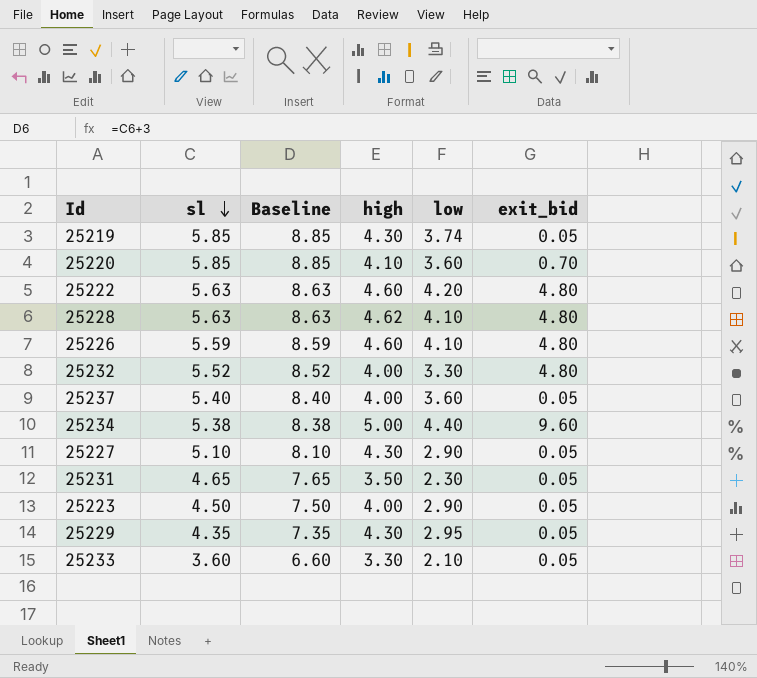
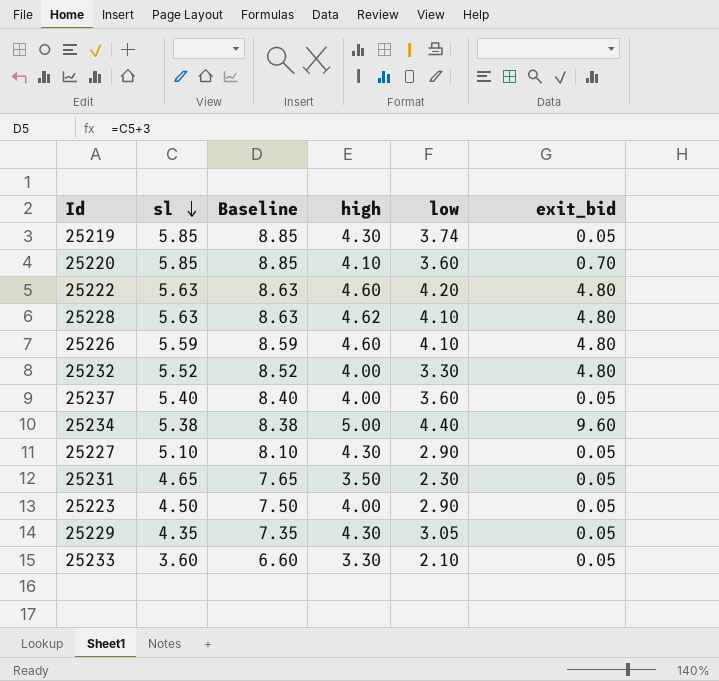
25229 | low: 2.95 -> 3.05

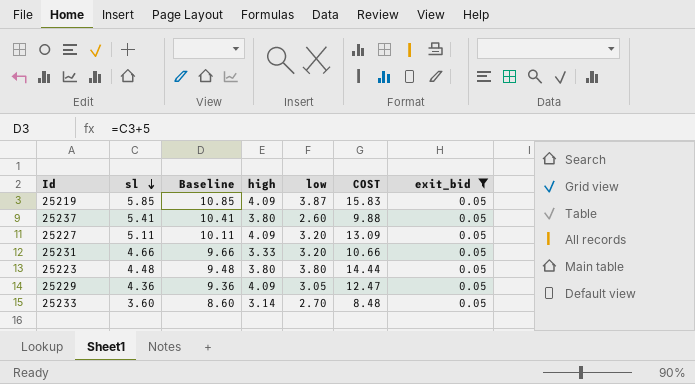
filter: none -> exit_bid = 0.05
column Baseline | formula: [sl] + 3 -> [sl] + 5
column COST | formula: none -> [high] * [low]
25219 | high: 4.30 -> 4.09
25219 | low: 3.74 -> 3.87
25237 | sl: 5.40 -> 5.41
25237 | high: 4.00 -> 3.80
25237 | low: 3.60 -> 2.60
25227 | sl: 5.10 -> 5.11
25227 | high: 4.30 -> 4.09
25227 | low: 2.90 -> 3.20
25231 | sl: 4.65 -> 4.66
25231 | high: 3.50 -> 3.33
25231 | low: 2.30 -> 3.20
25223 | sl: 4.50 -> 4.48
25223 | high: 4.00 -> 3.80
25223 | low: 2.90 -> 3.80
25229 | sl: 4.35 -> 4.36
25229 | high: 4.30 -> 4.09
25233 | high: 3.30 -> 3.14
25233 | low: 2.10 -> 2.70

